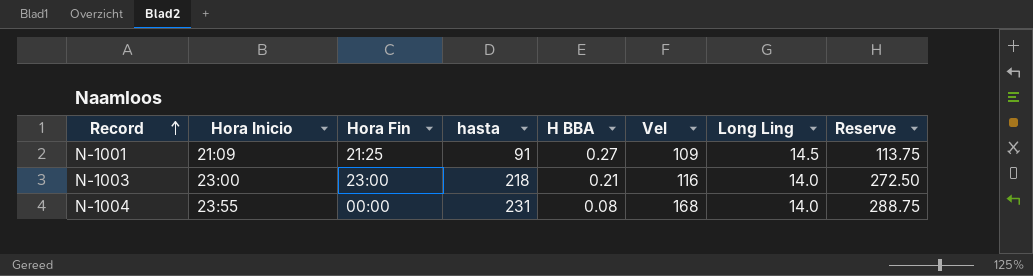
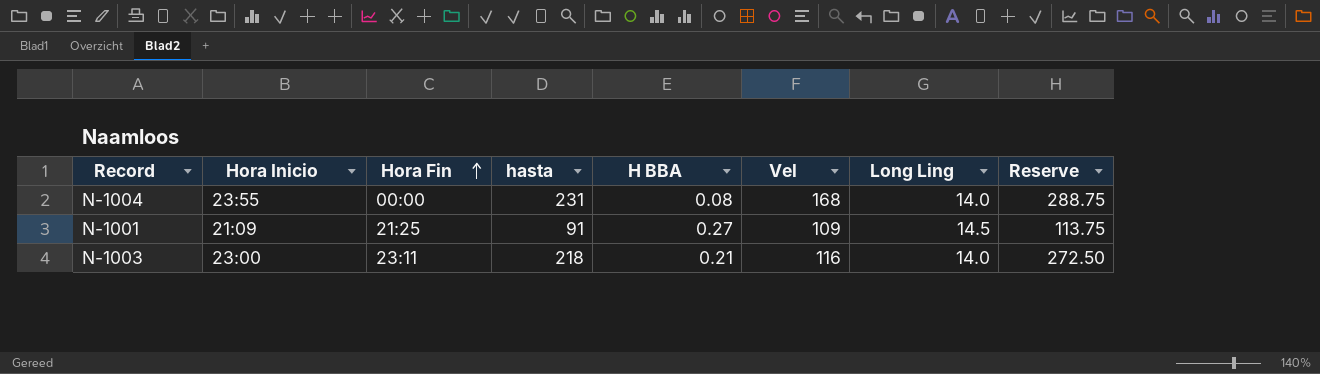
row order: Record ascending -> Hora Fin ascending
N-1003 | Hora Fin: 23:00 -> 23:11

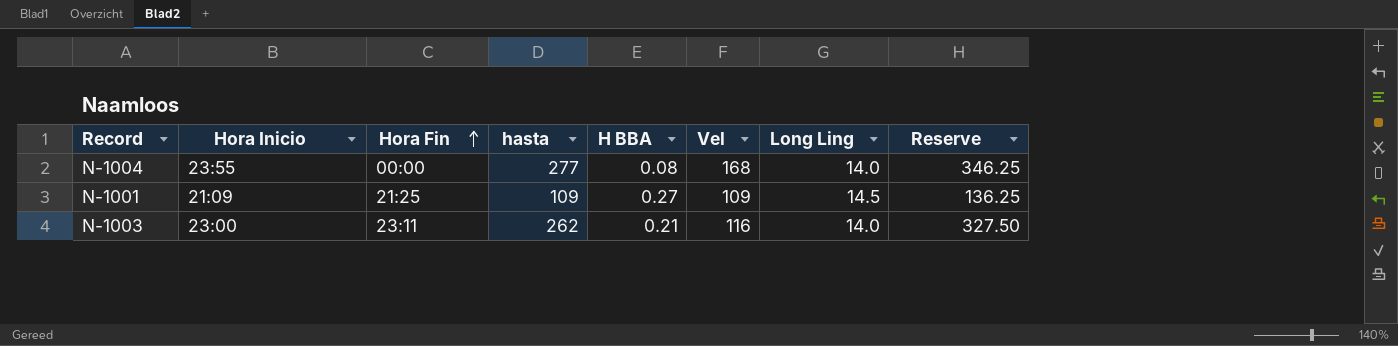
N-1004 | hasta: 231 -> 277
N-1004 | Reserve: 288.75 -> 346.25
N-1001 | hasta: 91 -> 109
N-1001 | Reserve: 113.75 -> 136.25
N-1003 | hasta: 218 -> 262
N-1003 | Reserve: 272.50 -> 327.50

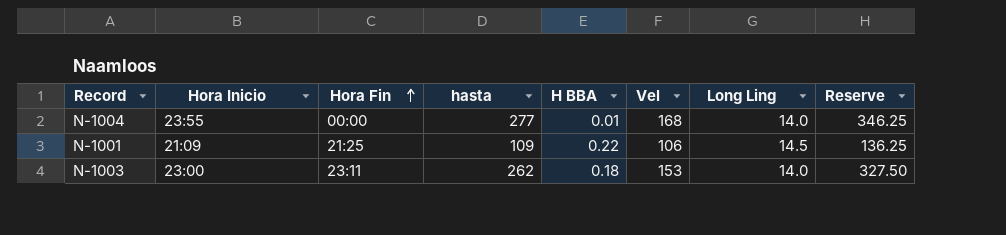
N-1004 | H BBA: 0.08 -> 0.01
N-1001 | H BBA: 0.27 -> 0.22
N-1001 | Vel: 109 -> 106
N-1003 | H BBA: 0.21 -> 0.18
N-1003 | Vel: 116 -> 153

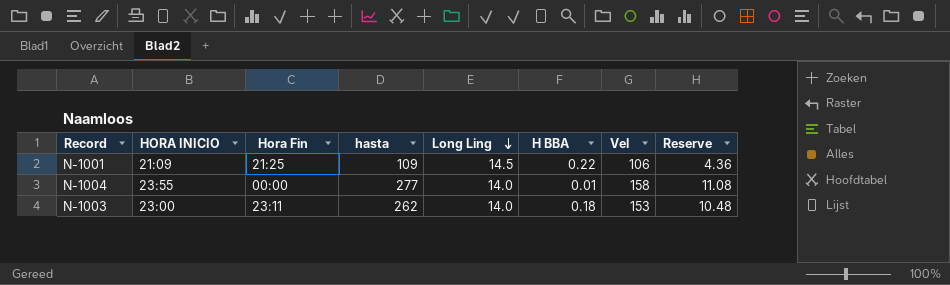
row order: Hora Fin ascending -> Long Ling descending
column name: Hora Inicio -> HORA INICIO
column Long Ling | position: 7 -> 5
column Reserve | formula: [hasta] * 1.25 -> [hasta] * 0.04
N-1004 | Vel: 168 -> 158

